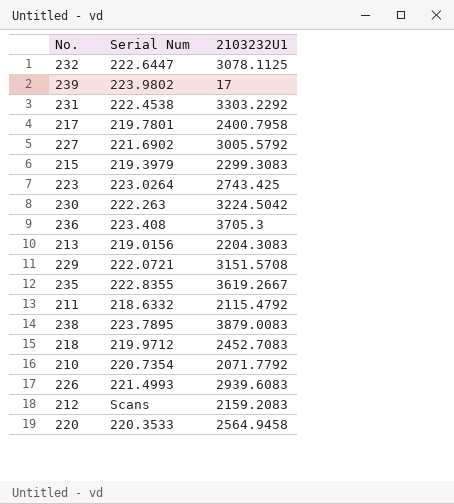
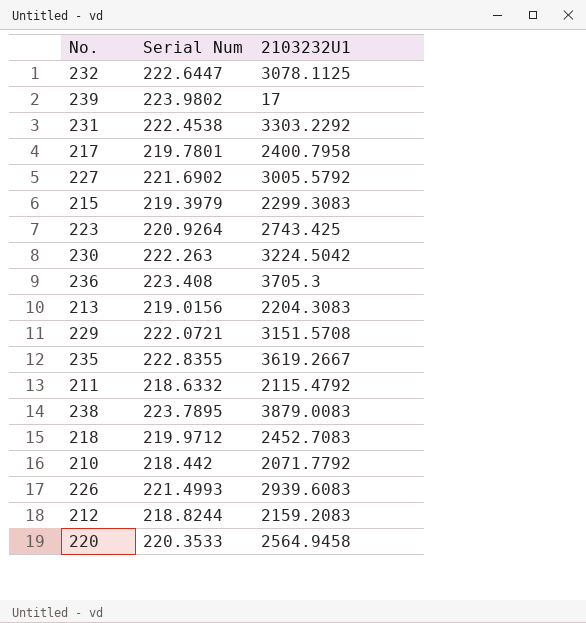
223 | Serial Num: 223.0264 -> 220.9264
210 | Serial Num: 220.7354 -> 218.442
212 | Serial Num: Scans -> 218.8244

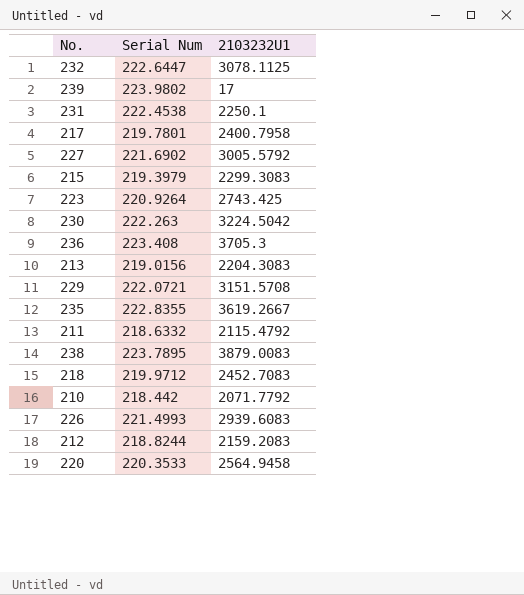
231 | 2103232U1: 3303.2292 -> 2250.1

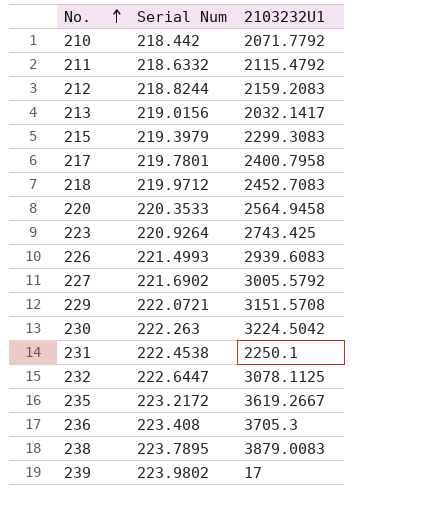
row order: none -> No. ascending
213 | 2103232U1: 2204.3083 -> 2032.1417
235 | Serial Num: 222.8355 -> 223.2172

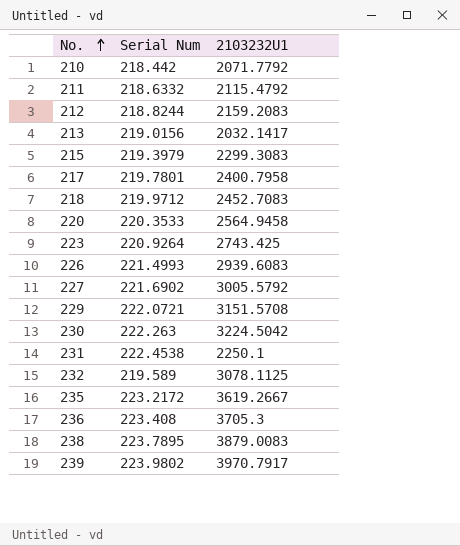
232 | Serial Num: 222.6447 -> 219.589
239 | 2103232U1: 17 -> 3970.7917

